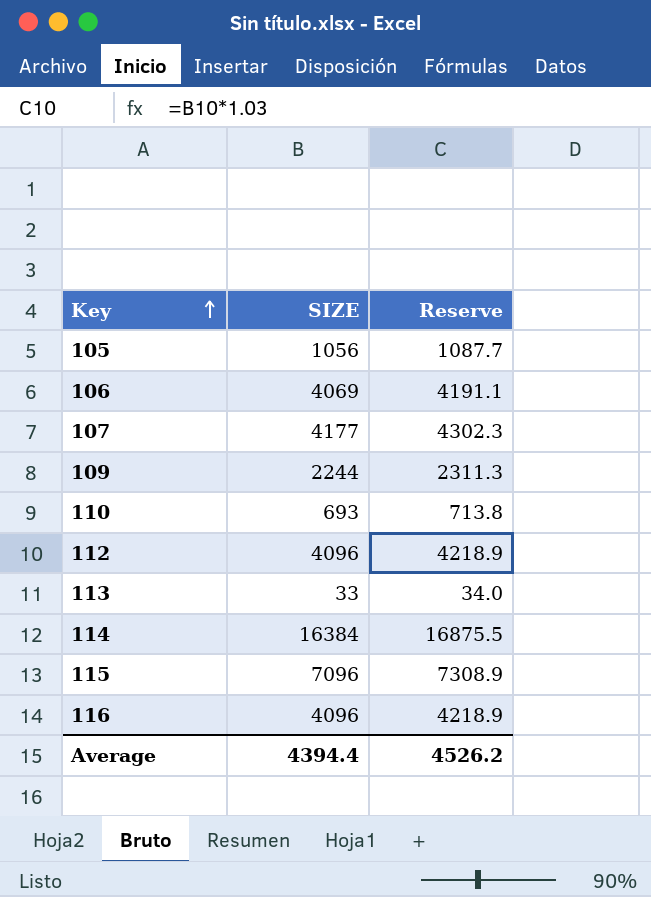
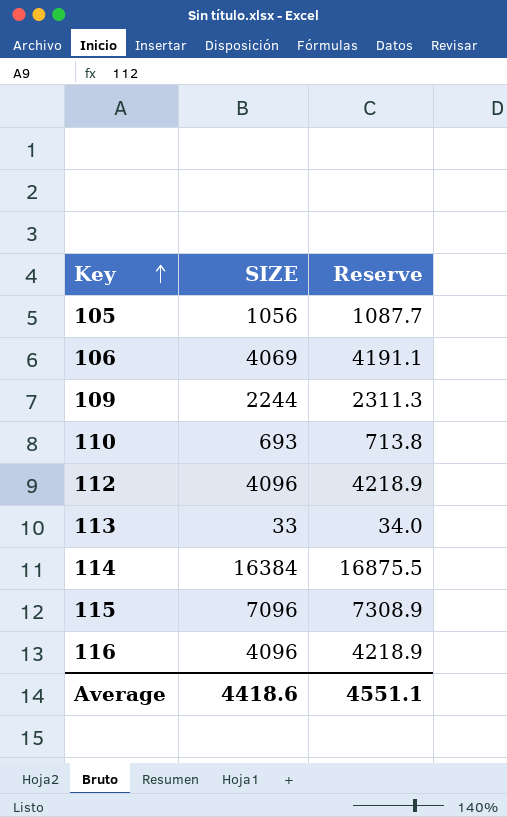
row 107: 4177 | 4302.3 -> none
Average | SIZE: 4394.4 -> 4418.6
Average | Reserve: 4526.2 -> 4551.1

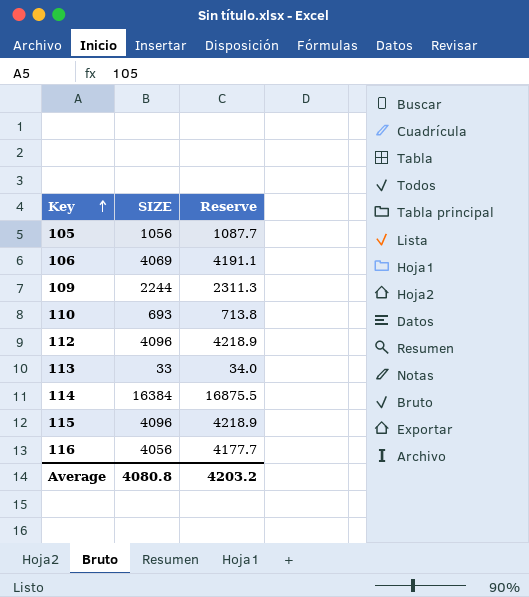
115 | SIZE: 7096 -> 4096
115 | Reserve: 7308.9 -> 4218.9
116 | SIZE: 4096 -> 4056
116 | Reserve: 4218.9 -> 4177.7
Average | SIZE: 4418.6 -> 4080.8
Average | Reserve: 4551.1 -> 4203.2

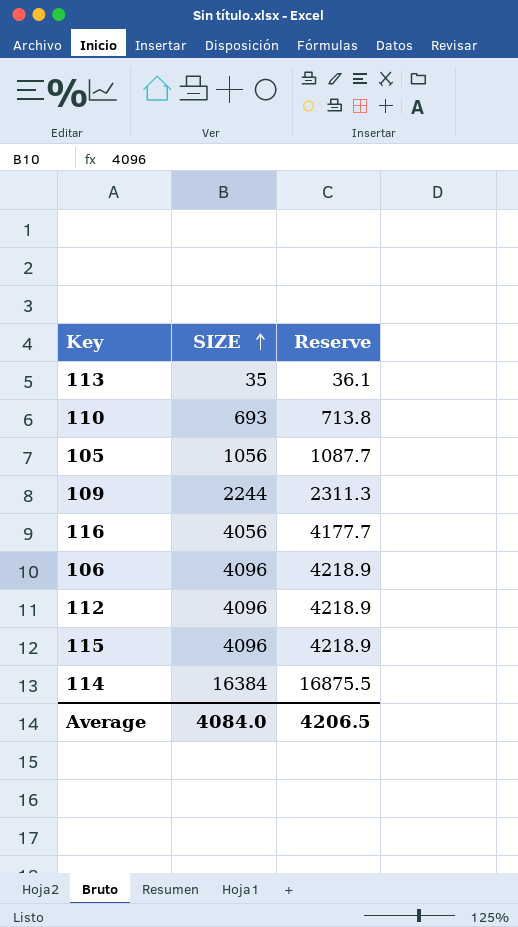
row order: Key ascending -> SIZE ascending
113 | SIZE: 33 -> 35
113 | Reserve: 34.0 -> 36.1
106 | SIZE: 4069 -> 4096
106 | Reserve: 4191.1 -> 4218.9
Average | SIZE: 4080.8 -> 4084.0
Average | Reserve: 4203.2 -> 4206.5

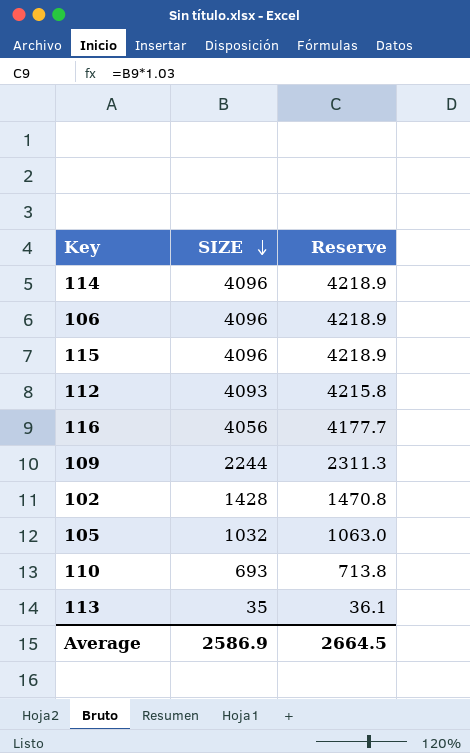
row order: SIZE ascending -> SIZE descending
114 | SIZE: 16384 -> 4096
114 | Reserve: 16875.5 -> 4218.9
112 | SIZE: 4096 -> 4093
112 | Reserve: 4218.9 -> 4215.8
row 102: none -> 1428 | 1470.8
105 | SIZE: 1056 -> 1032
105 | Reserve: 1087.7 -> 1063.0
Average | SIZE: 4084.0 -> 2586.9
Average | Reserve: 4206.5 -> 2664.5

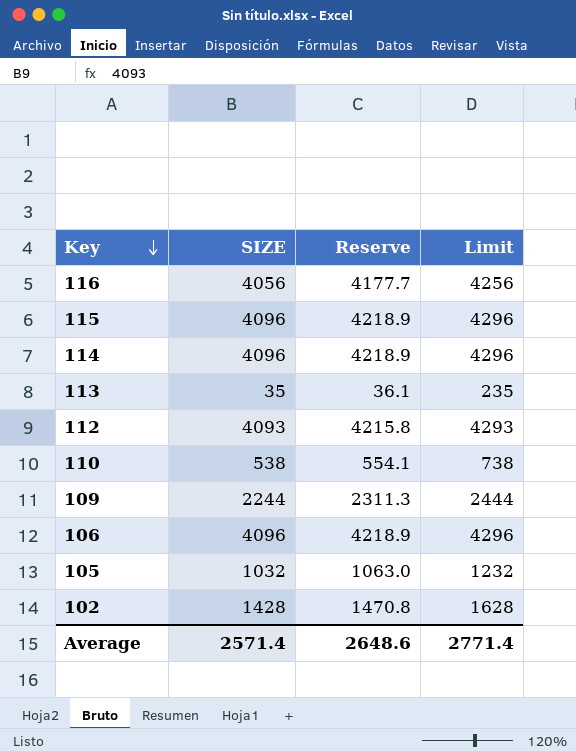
row order: SIZE descending -> Key descending
column Limit | formula: none -> [SIZE] + 200
110 | SIZE: 693 -> 538
110 | Reserve: 713.8 -> 554.1
Average | SIZE: 2586.9 -> 2571.4
Average | Reserve: 2664.5 -> 2648.6

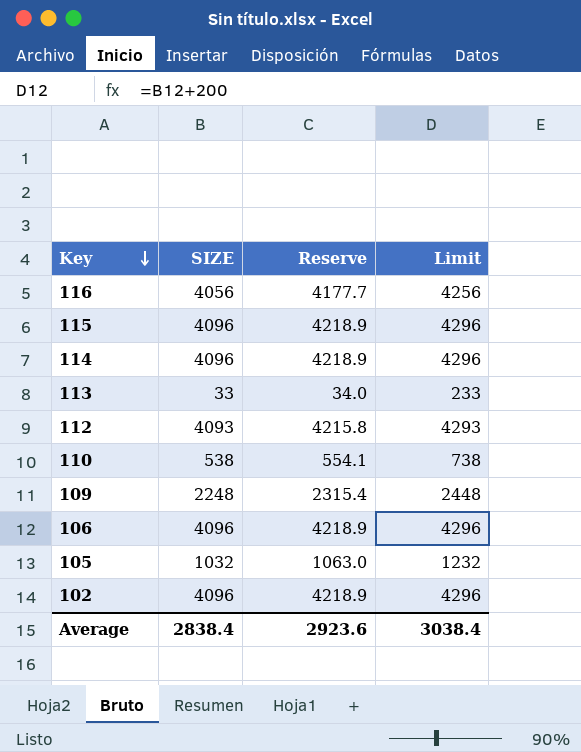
113 | SIZE: 35 -> 33
113 | Reserve: 36.1 -> 34.0
113 | Limit: 235 -> 233
109 | SIZE: 2244 -> 2248
109 | Reserve: 2311.3 -> 2315.4
109 | Limit: 2444 -> 2448
102 | SIZE: 1428 -> 4096
102 | Reserve: 1470.8 -> 4218.9
102 | Limit: 1628 -> 4296
Average | SIZE: 2571.4 -> 2838.4
Average | Reserve: 2648.6 -> 2923.6
Average | Limit: 2771.4 -> 3038.4

